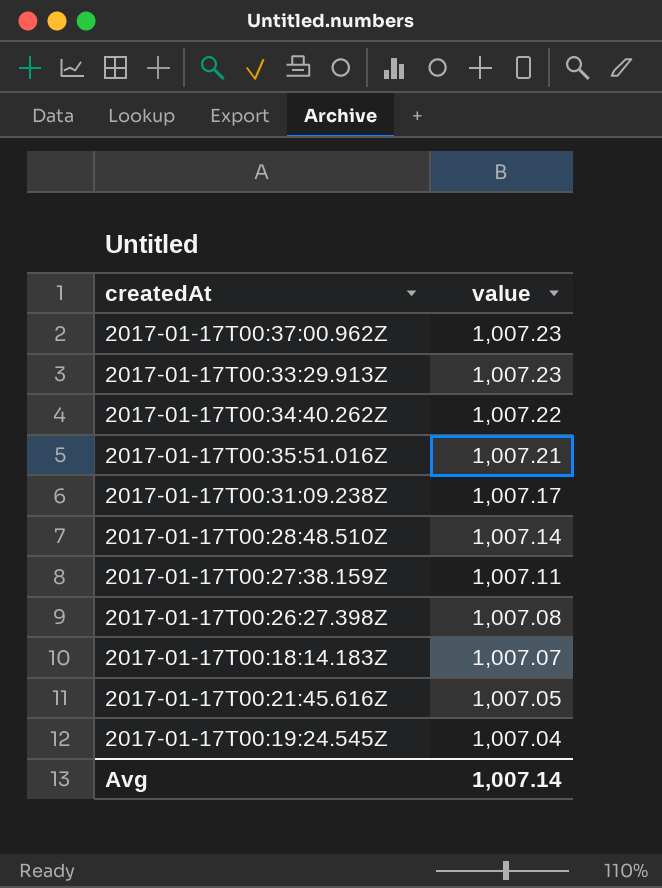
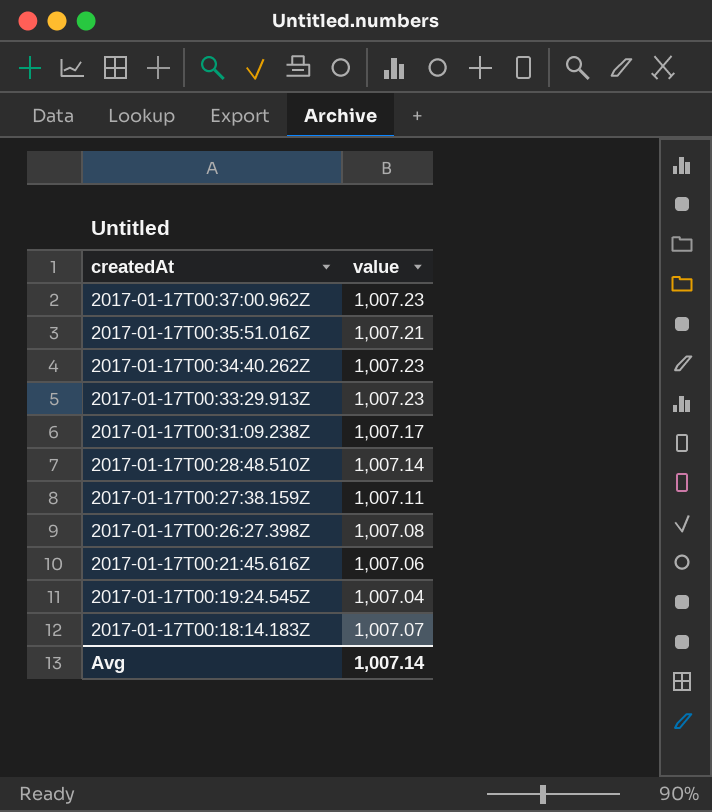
row order: value descending -> createdAt descending
2017-01-17T00:34:40.262Z | value: 1,007.22 -> 1,007.23
2017-01-17T00:21:45.616Z | value: 1,007.05 -> 1,007.06

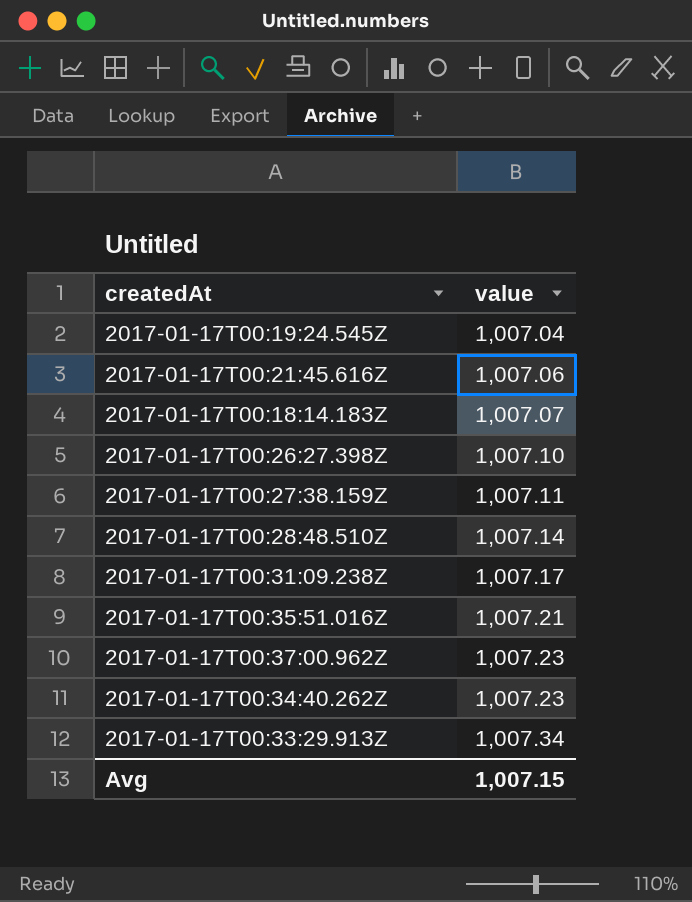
row order: createdAt descending -> value ascending
2017-01-17T00:26:27.398Z | value: 1,007.08 -> 1,007.10
2017-01-17T00:33:29.913Z | value: 1,007.23 -> 1,007.34
Avg | value: 1,007.14 -> 1,007.15

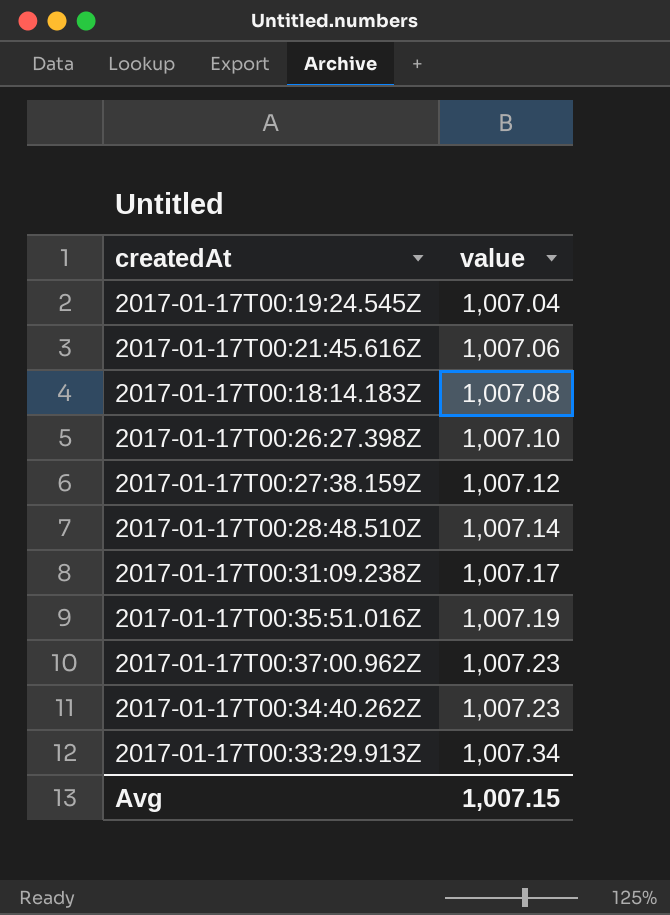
2017-01-17T00:18:14.183Z | value: 1,007.07 -> 1,007.08
2017-01-17T00:27:38.159Z | value: 1,007.11 -> 1,007.12
2017-01-17T00:35:51.016Z | value: 1,007.21 -> 1,007.19

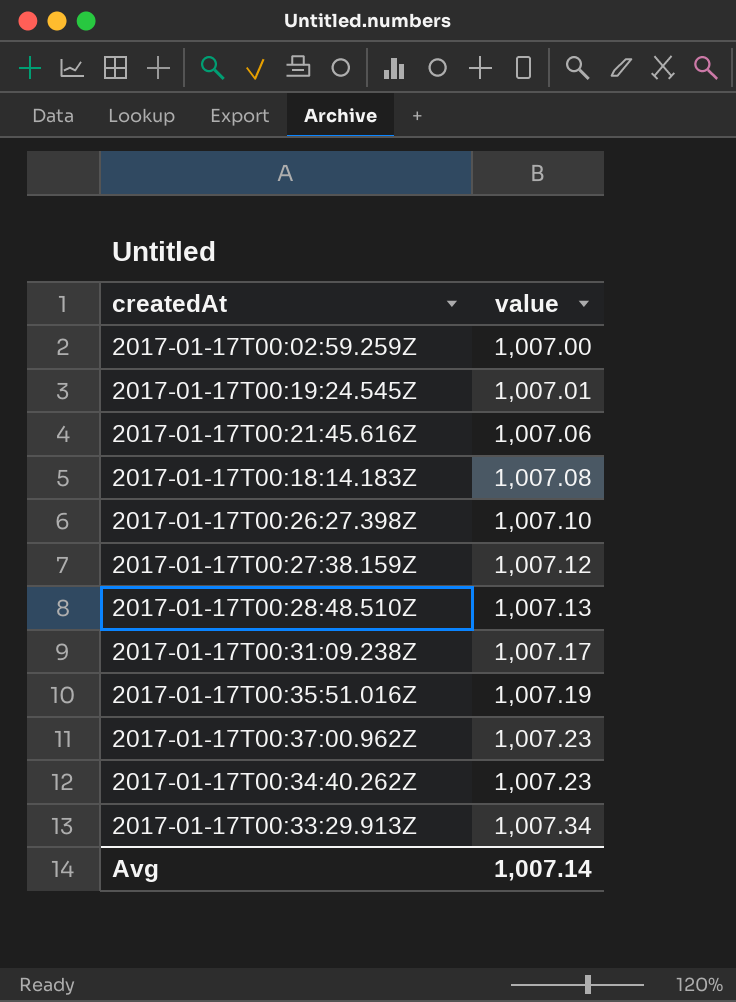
row 2017-01-17T00:02:59.259Z: none -> 1,007.00
2017-01-17T00:19:24.545Z | value: 1,007.04 -> 1,007.01
2017-01-17T00:28:48.510Z | value: 1,007.14 -> 1,007.13
Avg | value: 1,007.15 -> 1,007.14

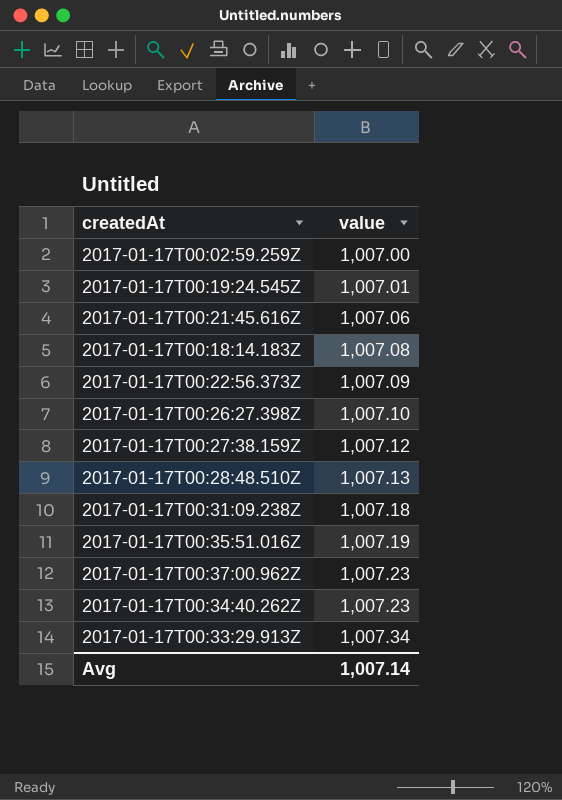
row 2017-01-17T00:22:56.373Z: none -> 1,007.09
2017-01-17T00:31:09.238Z | value: 1,007.17 -> 1,007.18

